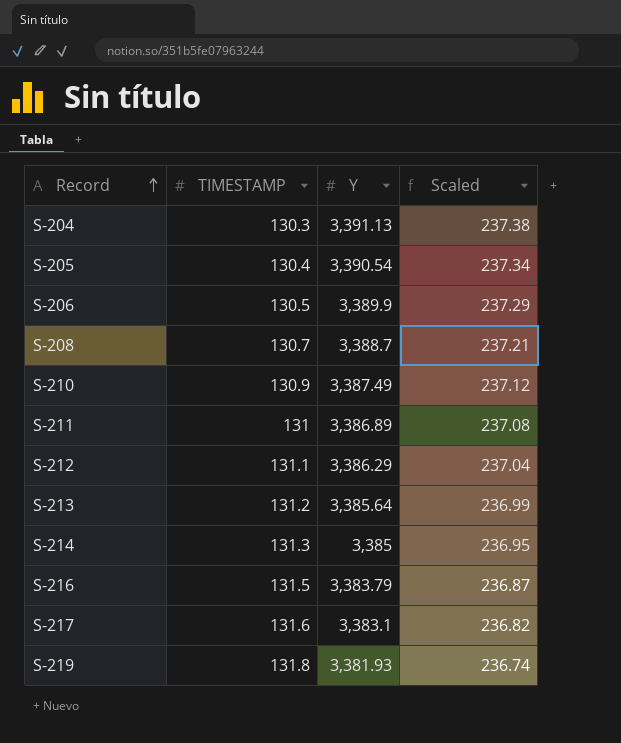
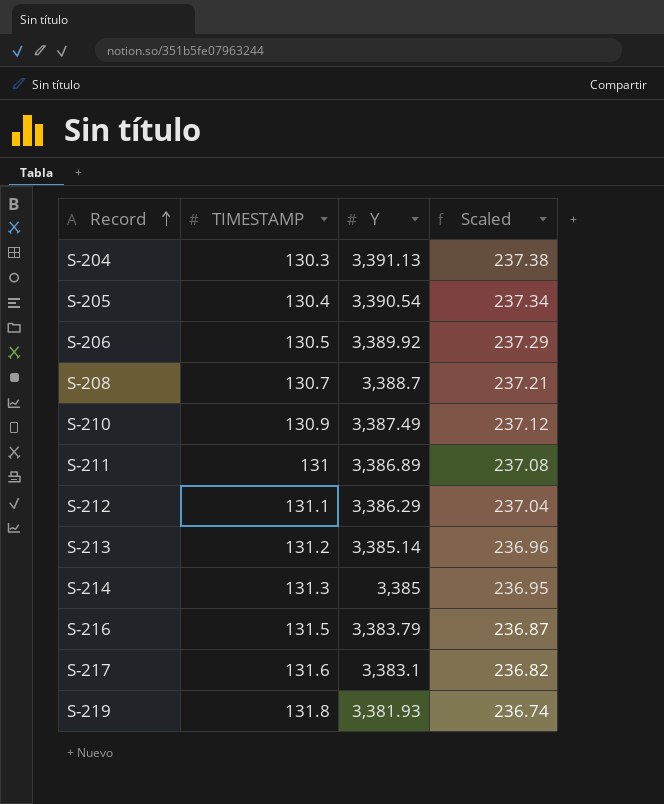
S-206 | Y: 3,389.9 -> 3,389.92
S-213 | Y: 3,385.64 -> 3,385.14
S-213 | Scaled: 236.99 -> 236.96

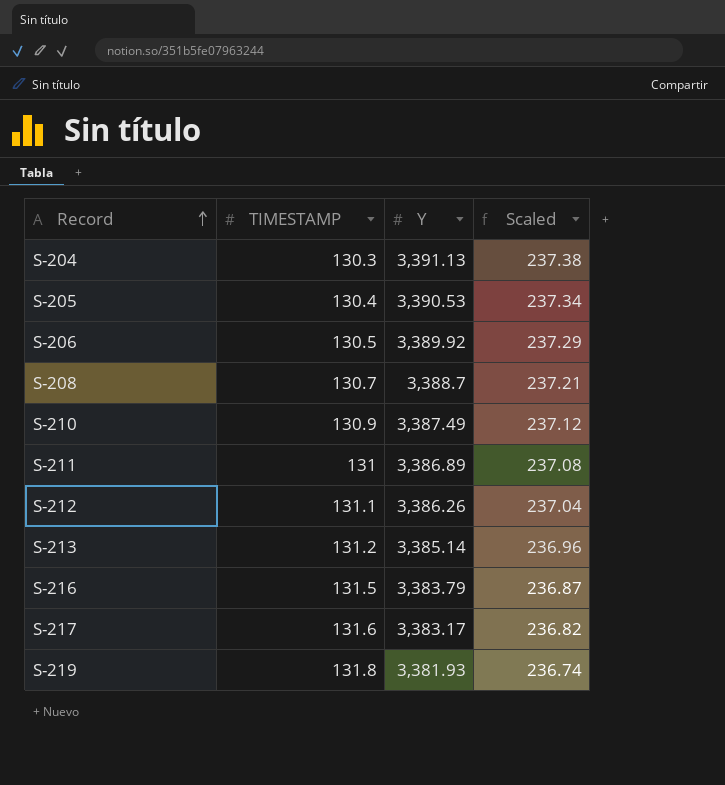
row S-214: 131.3 | 3,385 | 236.95 -> none
S-205 | Y: 3,390.54 -> 3,390.53
S-212 | Y: 3,386.29 -> 3,386.26
S-217 | Y: 3,383.1 -> 3,383.17

